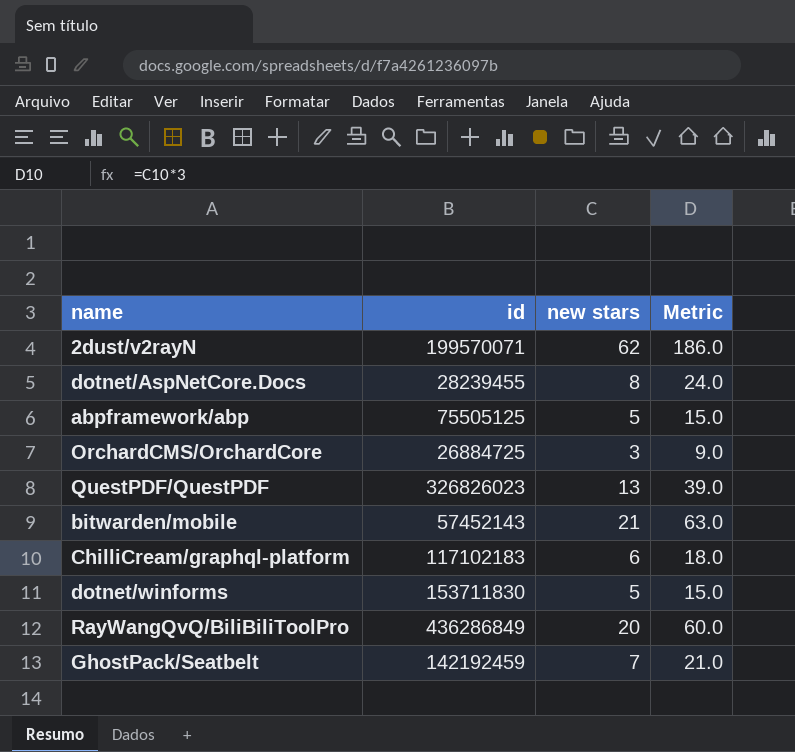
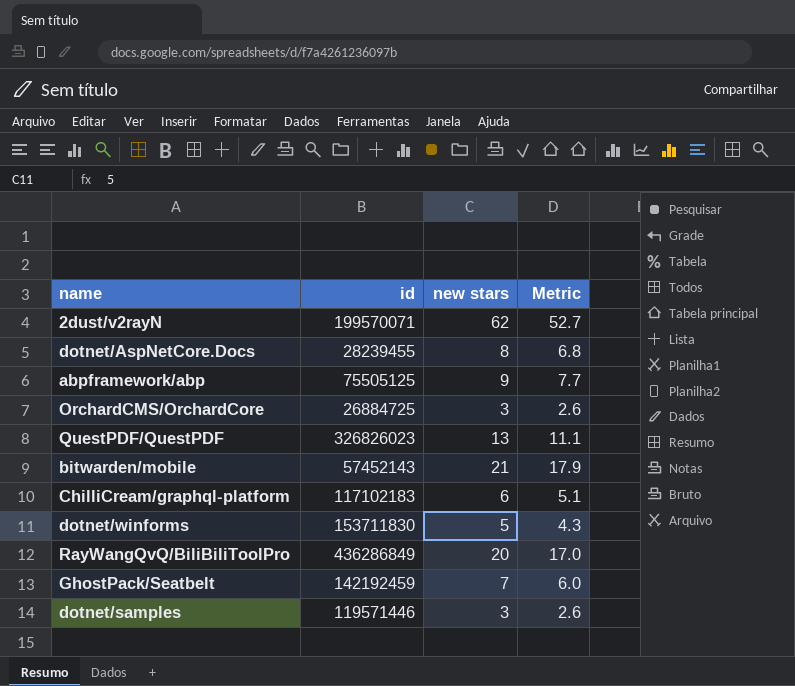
column Metric | formula: [new stars] * 3 -> [new stars] * 0.85
abpframework/abp | new stars: 5 -> 9
row dotnet/samples: none -> 119571446 | 3 | 2.6

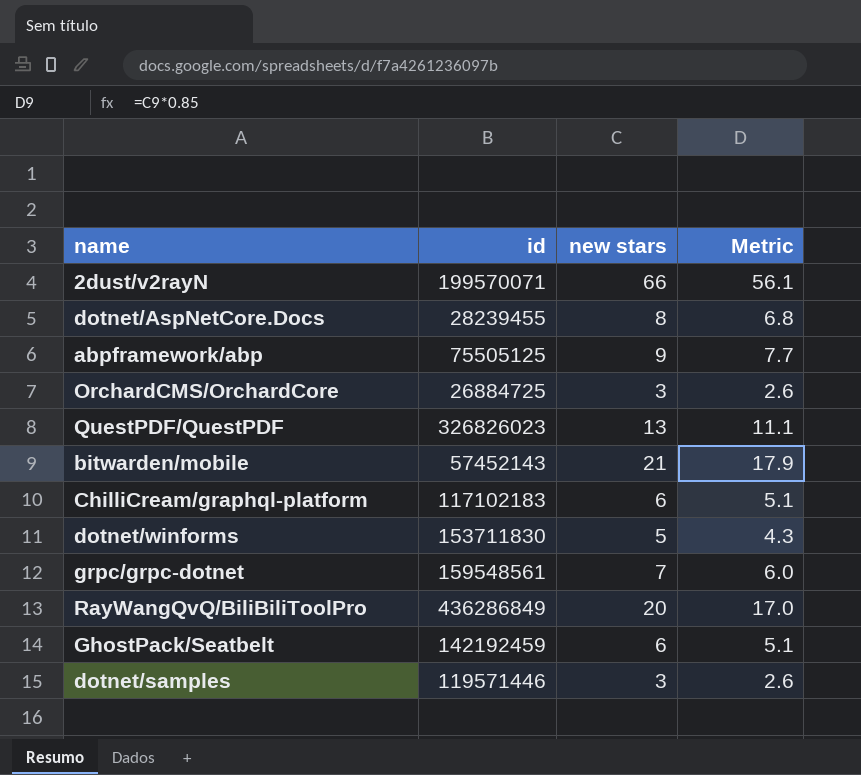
2dust/v2rayN | new stars: 62 -> 66
2dust/v2rayN | Metric: 52.7 -> 56.1
row grpc/grpc-dotnet: none -> 159548561 | 7 | 6.0
GhostPack/Seatbelt | new stars: 7 -> 6
GhostPack/Seatbelt | Metric: 6.0 -> 5.1

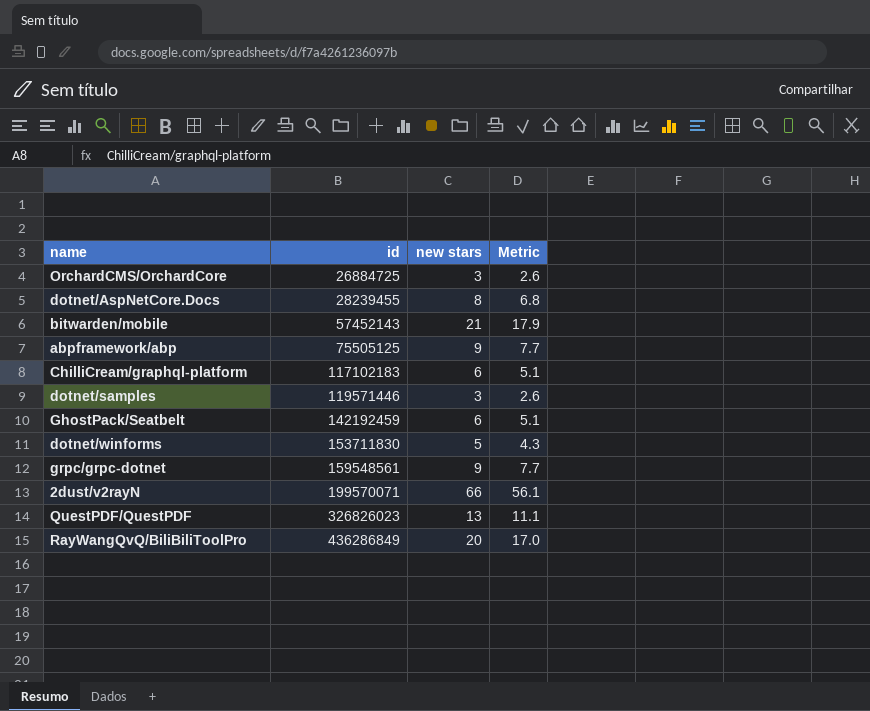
row order: none -> id ascending
grpc/grpc-dotnet | new stars: 7 -> 9
grpc/grpc-dotnet | Metric: 6.0 -> 7.7

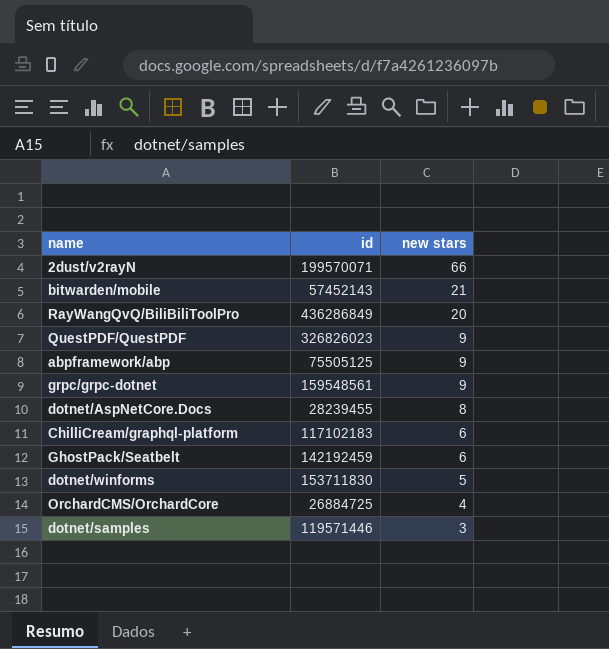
row order: id ascending -> new stars descending
column Metric | formula: [new stars] * 0.85 -> none
QuestPDF/QuestPDF | new stars: 13 -> 9
OrchardCMS/OrchardCore | new stars: 3 -> 4

